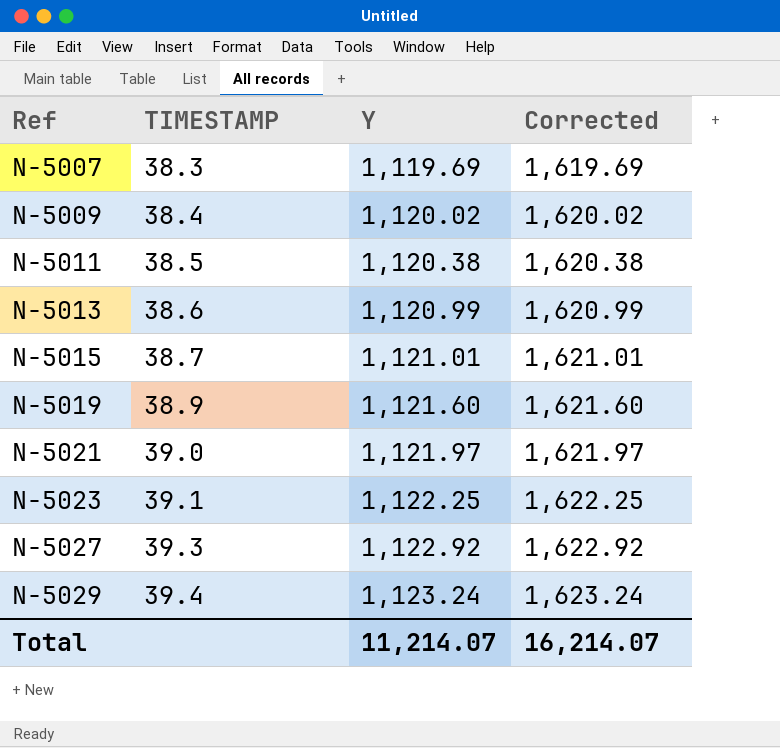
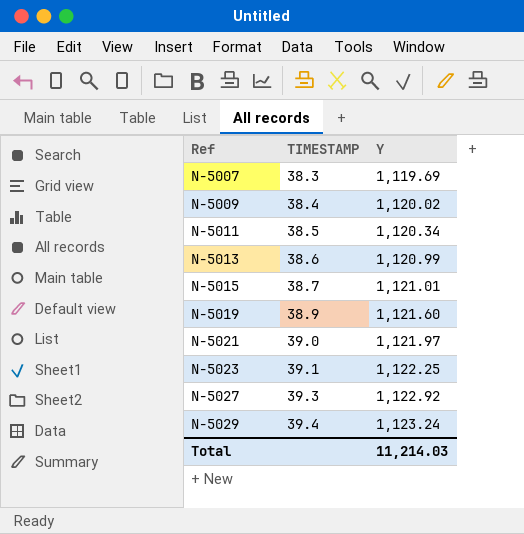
column Corrected | formula: [Y] + 500 -> none
N-5011 | Y: 1,120.38 -> 1,120.34
Total | Y: 11,214.07 -> 11,214.03

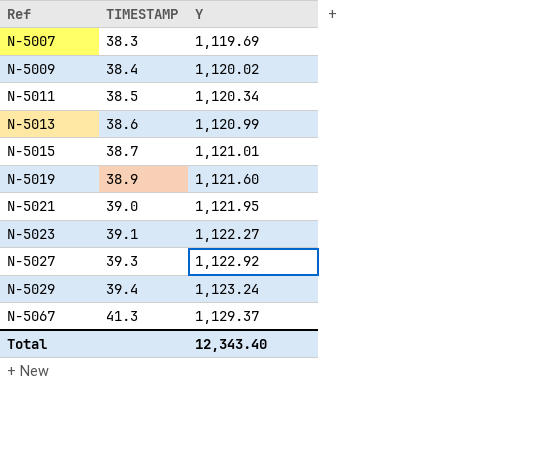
N-5021 | Y: 1,121.97 -> 1,121.95
N-5023 | Y: 1,122.25 -> 1,122.27
row N-5067: none -> 41.3 | 1,129.37
Total | Y: 11,214.03 -> 12,343.40

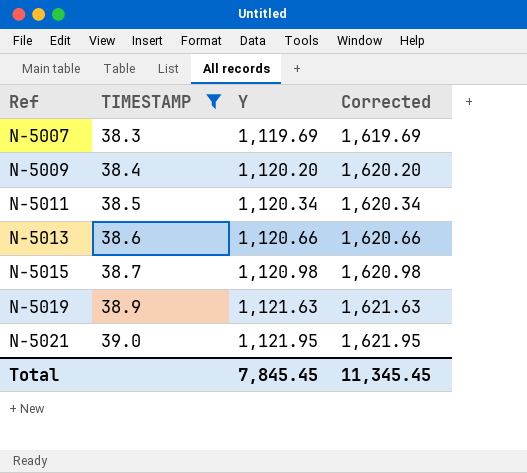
filter: none -> TIMESTAMP <= 39.0
column Corrected | formula: none -> [Y] + 500
N-5009 | Y: 1,120.02 -> 1,120.20
N-5013 | Y: 1,120.99 -> 1,120.66
N-5015 | Y: 1,121.01 -> 1,120.98
N-5019 | Y: 1,121.60 -> 1,121.63
Total | Y: 12,343.40 -> 7,845.45

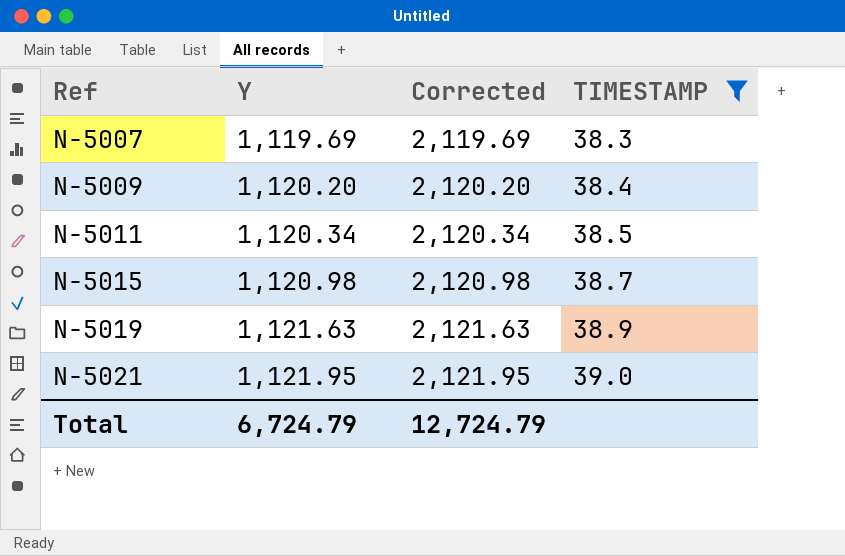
column Corrected | formula: [Y] + 500 -> [Y] + 1000
column TIMESTAMP | position: 2 -> 4
row N-5013: 38.6 | 1,120.66 | 1,620.66 -> none
Total | Y: 7,845.45 -> 6,724.79
Total | Corrected: 11,345.45 -> 12,724.79

